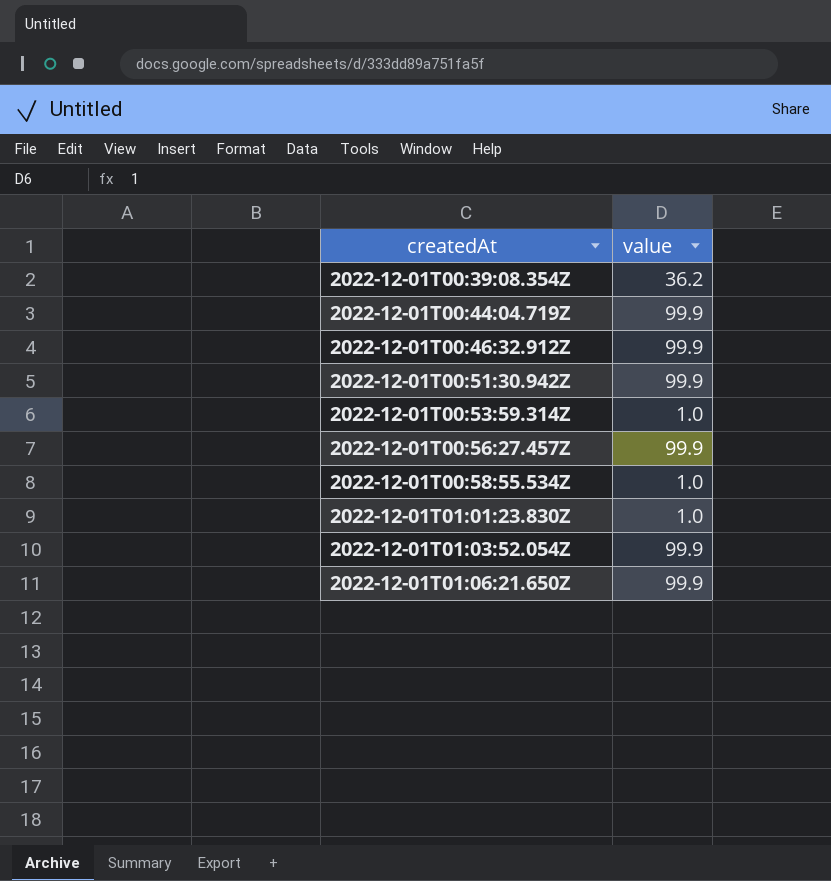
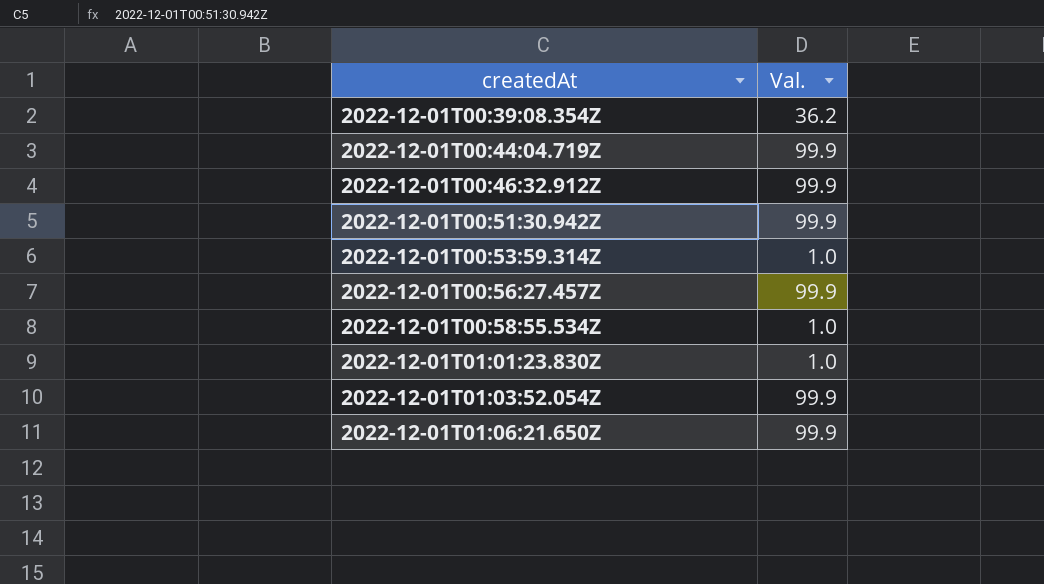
column name: value -> Val.

